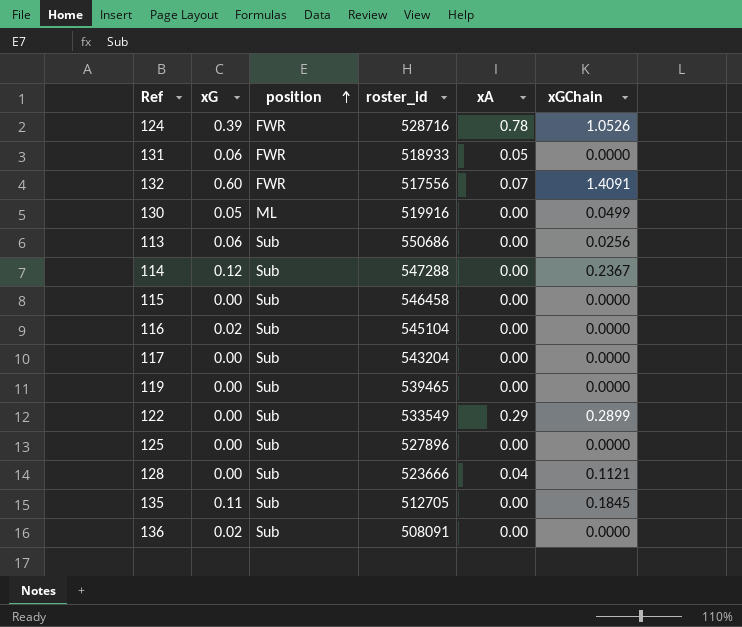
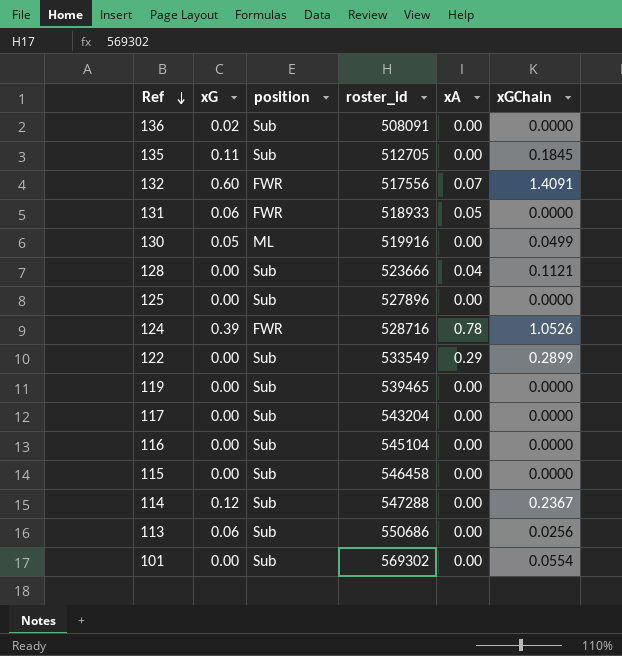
row order: position ascending -> Ref descending
116 | xG: 0.02 -> 0.00
row 101: none -> 0.00 | Sub | 569302 | 0.00 | 0.0554

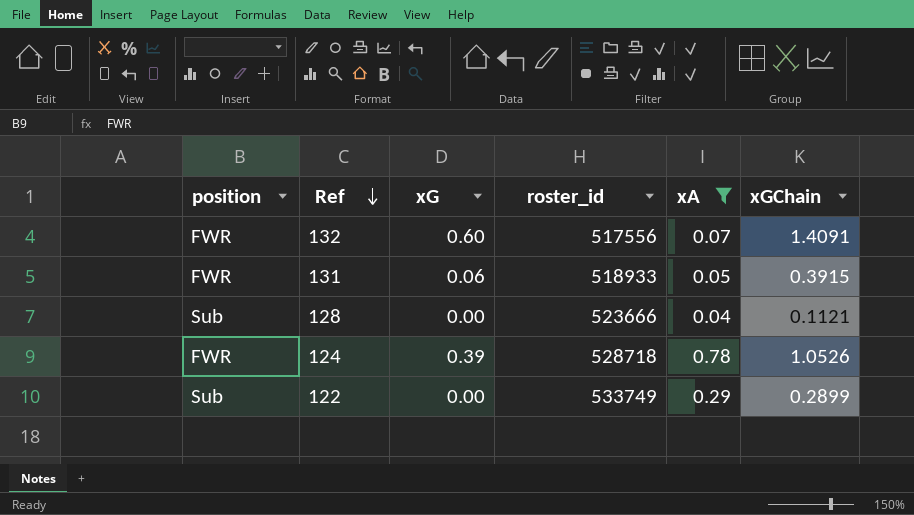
filter: none -> xA != 0.00
column position | position: 3 -> 1
131 | xGChain: 0.0000 -> 0.3915
124 | roster_id: 528716 -> 528718
122 | roster_id: 533549 -> 533749

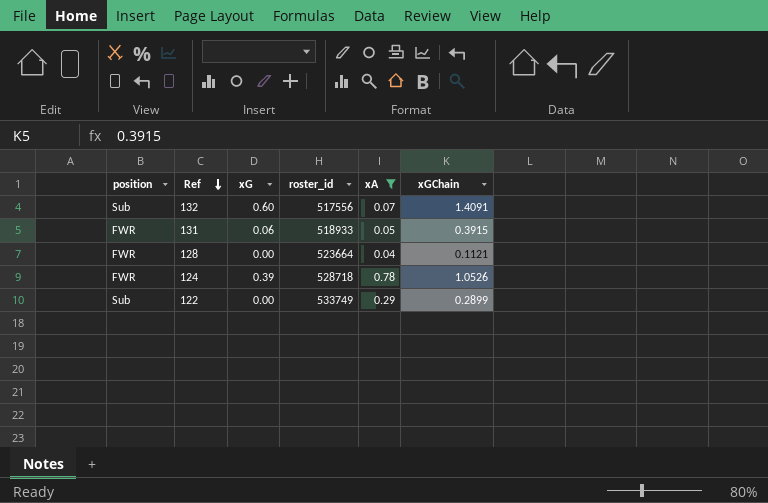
132 | position: FWR -> Sub
128 | position: Sub -> FWR
128 | roster_id: 523666 -> 523664

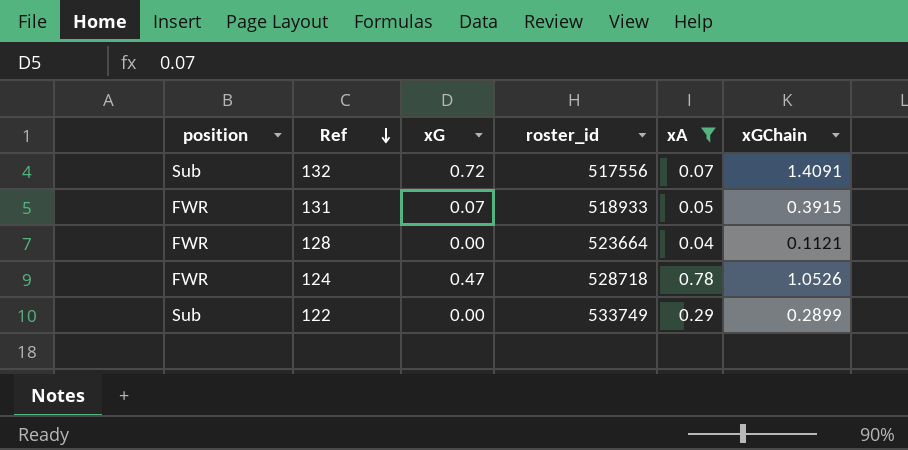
132 | xG: 0.60 -> 0.72
131 | xG: 0.06 -> 0.07
124 | xG: 0.39 -> 0.47

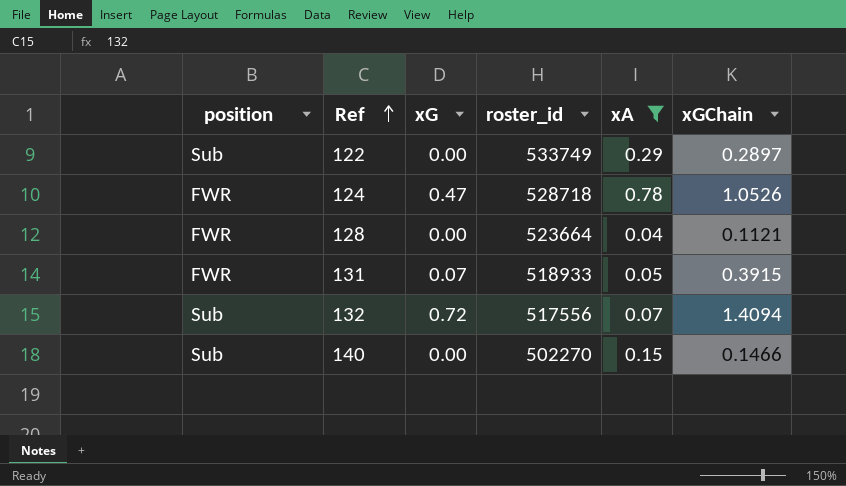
row order: Ref descending -> Ref ascending
122 | xGChain: 0.2899 -> 0.2897
132 | xGChain: 1.4091 -> 1.4094
row 140: none -> Sub | 0.00 | 502270 | 0.15 | 0.1466

